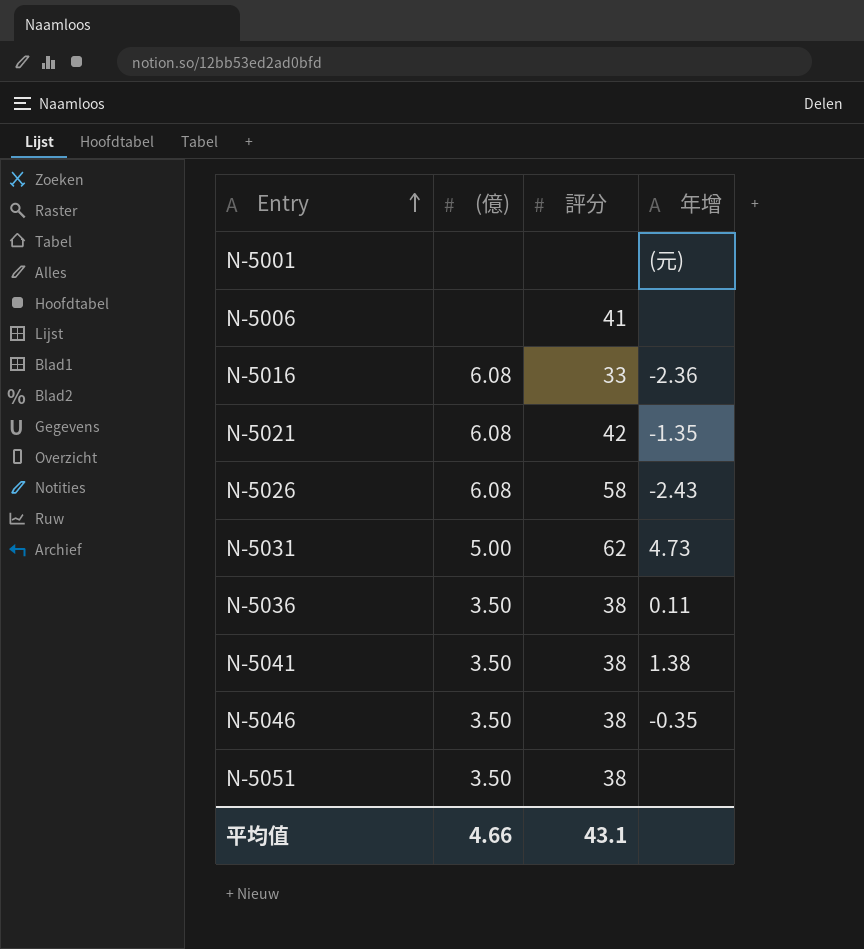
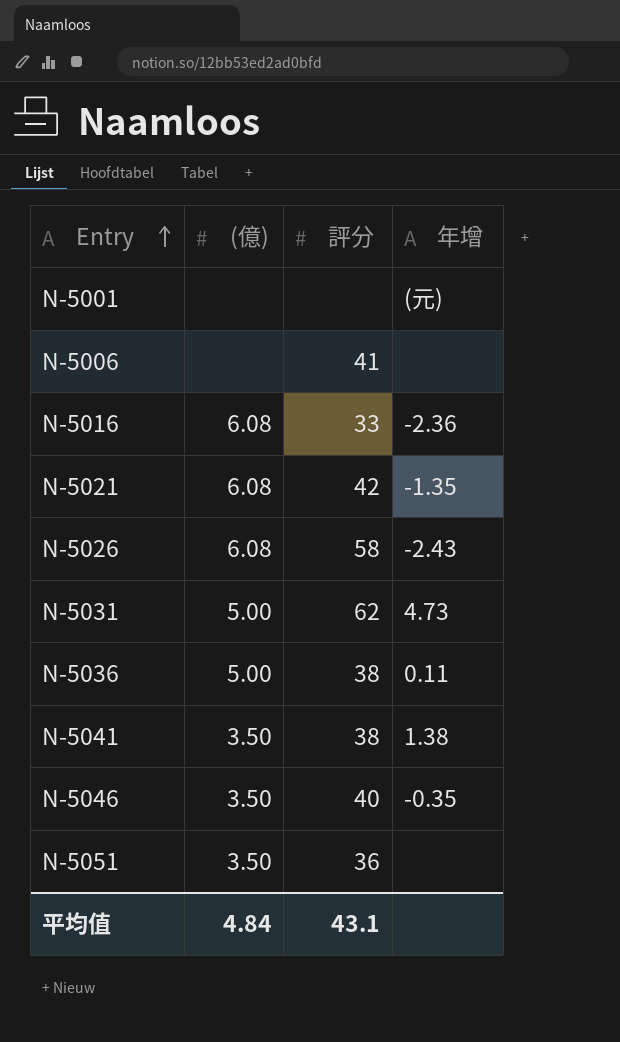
N-5036 | (億): 3.50 -> 5.00
N-5046 | 評分: 38 -> 40
N-5051 | 評分: 38 -> 36
平均值 | (億): 4.66 -> 4.84

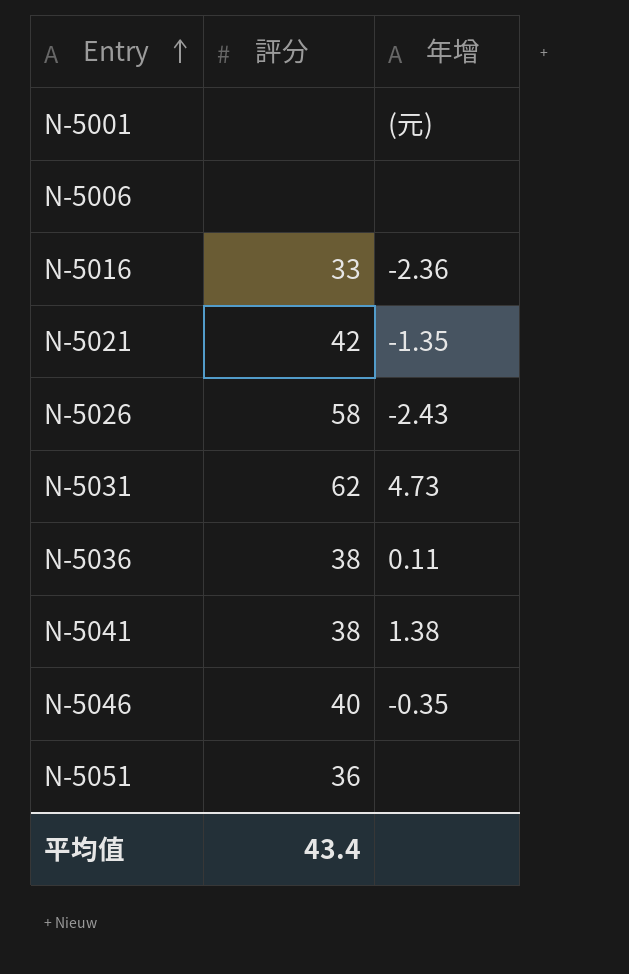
column (億) | position: 2 -> none
N-5006 | 評分: 41 -> none
平均值 | 評分: 43.1 -> 43.4

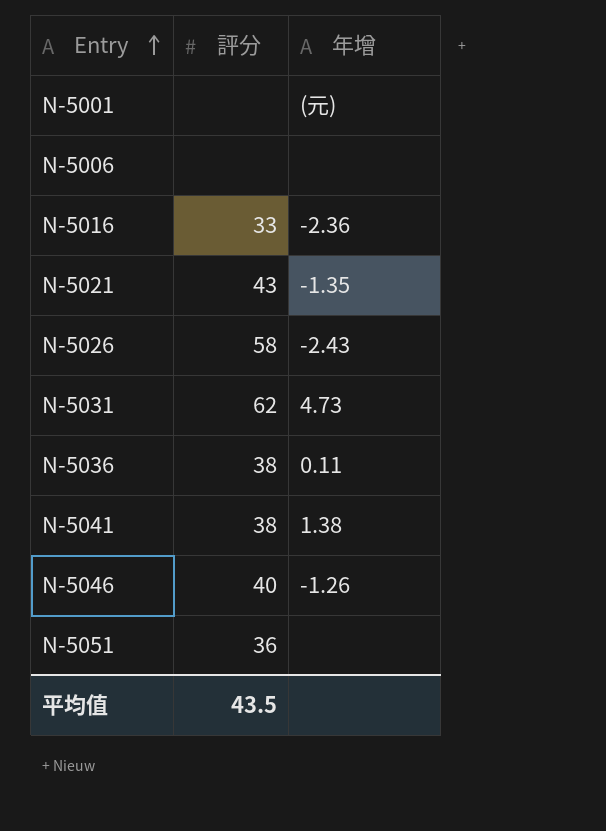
N-5021 | 評分: 42 -> 43
N-5046 | 年增: -0.35 -> -1.26
平均值 | 評分: 43.4 -> 43.5

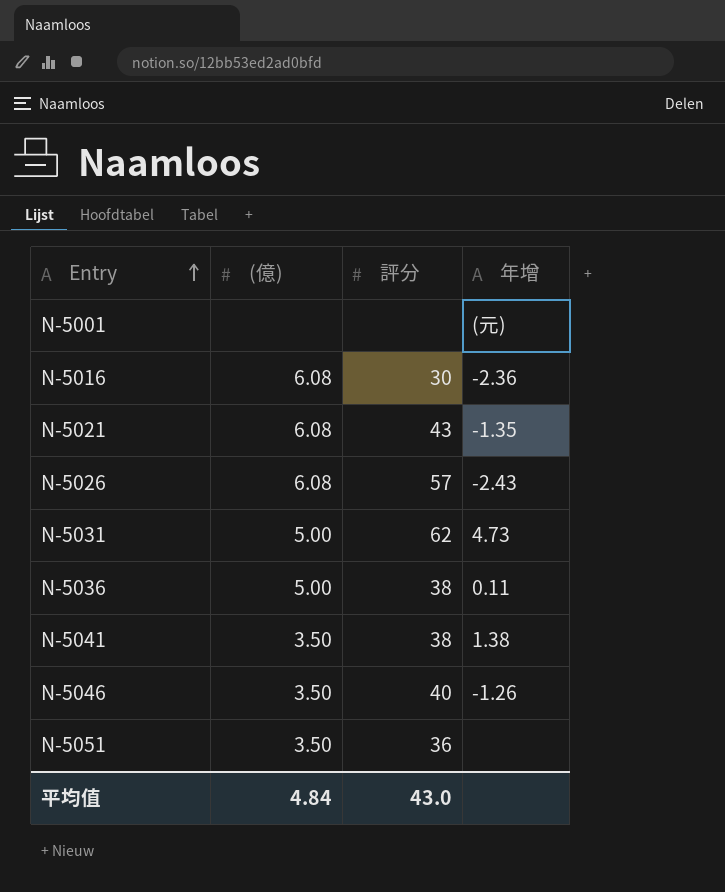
column (億) | position: none -> 2
row N-5006: none | none -> none
N-5016 | 評分: 33 -> 30
N-5026 | 評分: 58 -> 57
平均值 | 評分: 43.5 -> 43.0

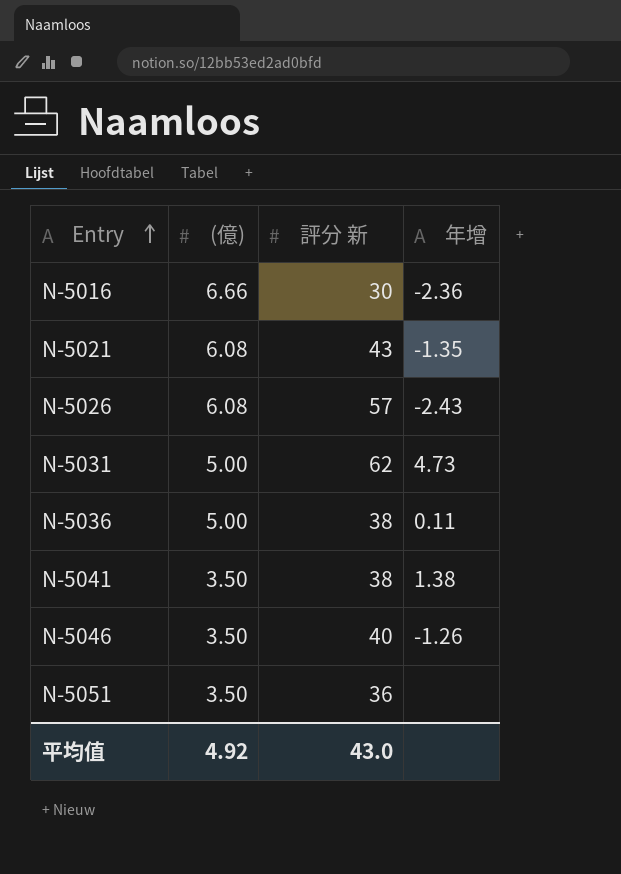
column name: 評分 -> 評分 新
row N-5001: none | none | (元) -> none
N-5016 | (億): 6.08 -> 6.66
平均值 | (億): 4.84 -> 4.92

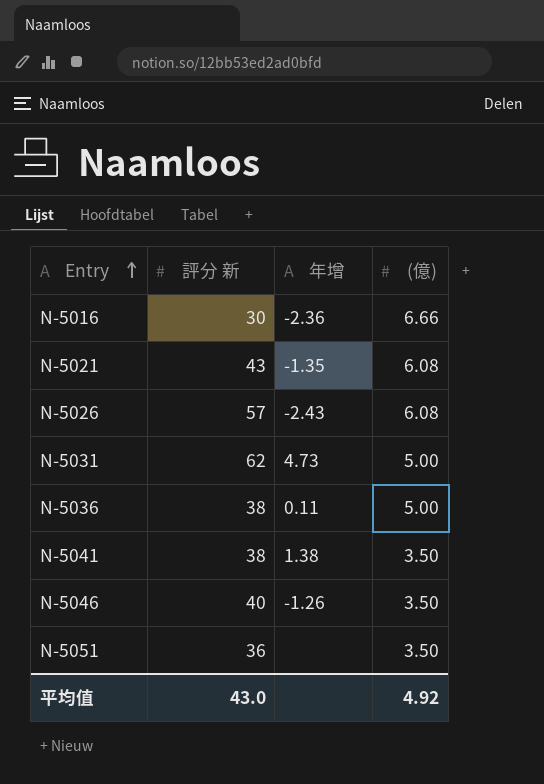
column (億) | position: 2 -> 4

